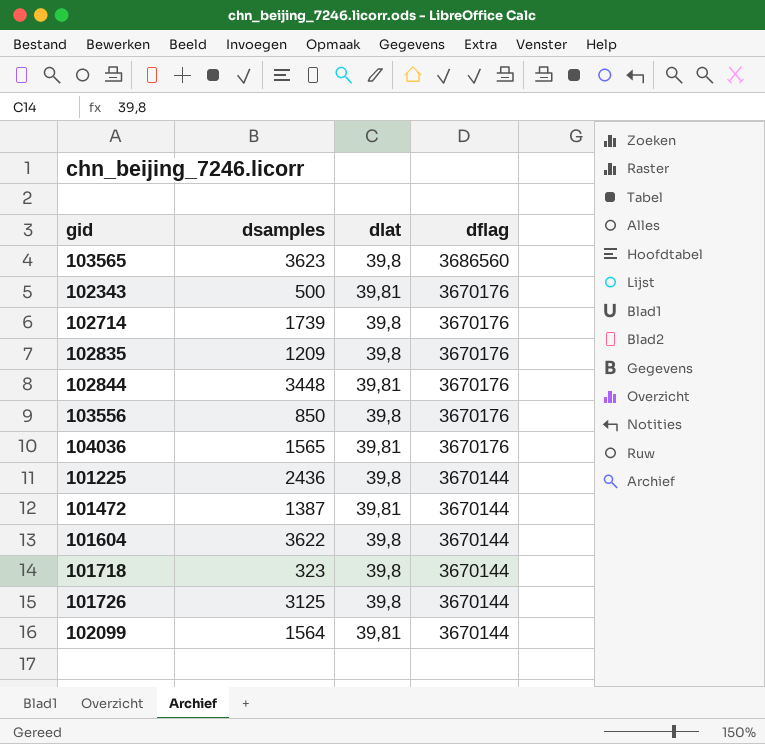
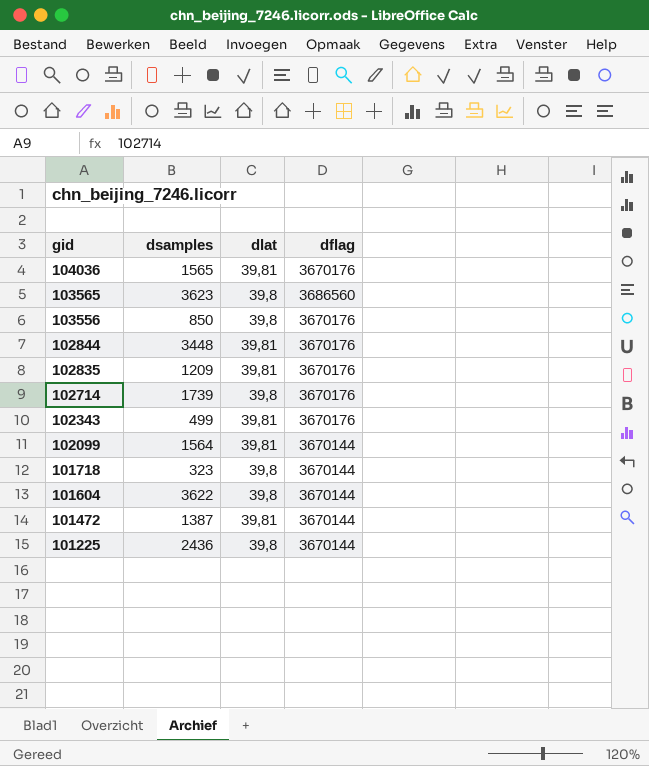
row order: dflag descending -> gid descending
row 101726: 3125 | 39,8 | 3670144 -> none
102835 | dlat: 39,8 -> 39,81
102343 | dsamples: 500 -> 499

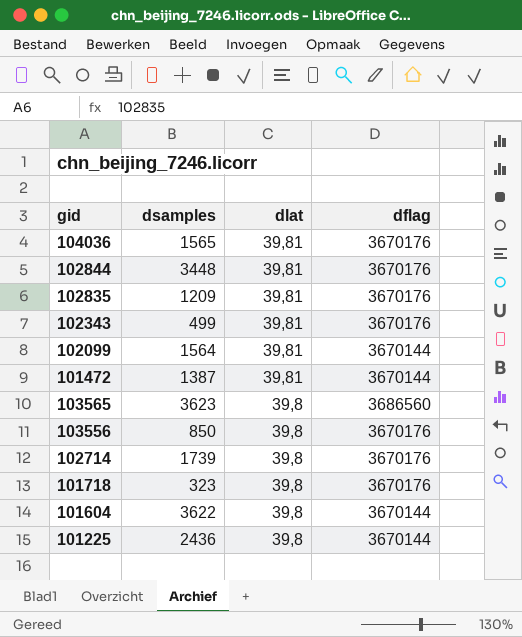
row order: gid descending -> dlat descending
101718 | dflag: 3670144 -> 3670176

